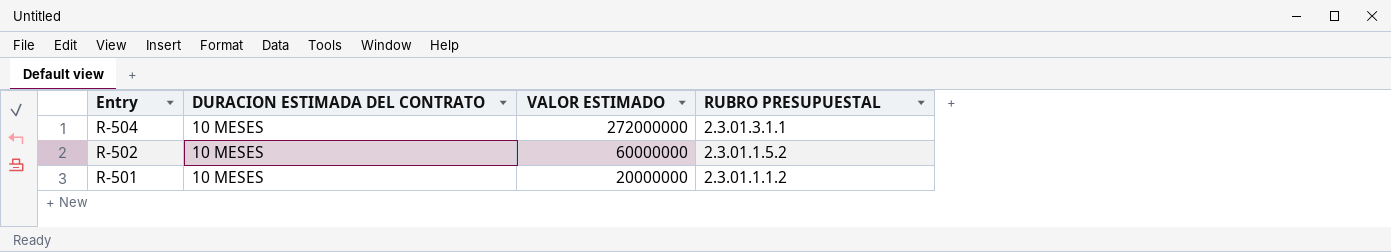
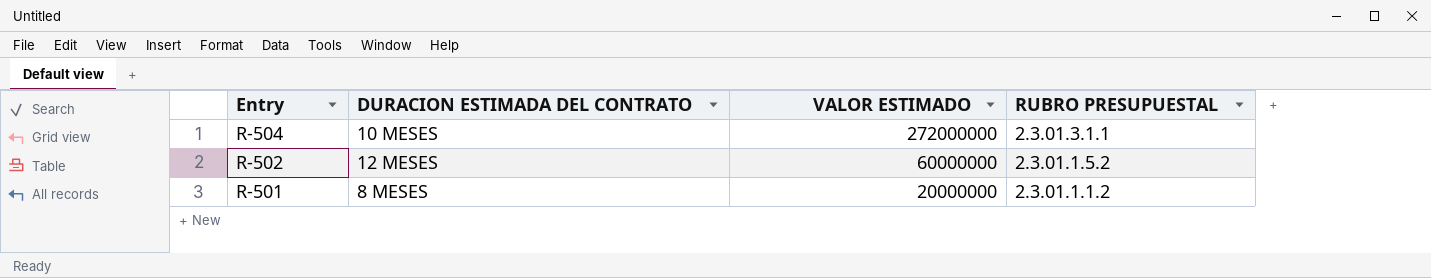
R-502 | DURACION ESTIMADA DEL CONTRATO: 10 MESES -> 12 MESES
R-501 | DURACION ESTIMADA DEL CONTRATO: 10 MESES -> 8 MESES

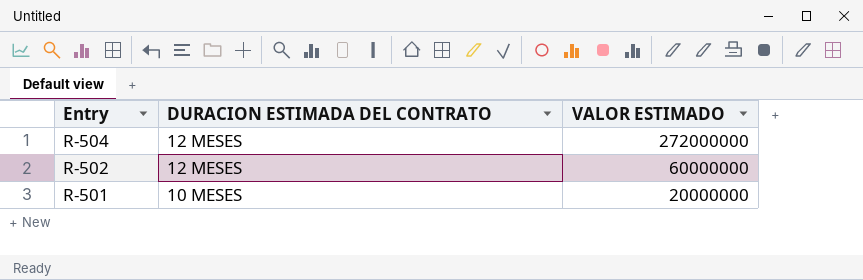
column RUBRO PRESUPUESTAL | position: 4 -> none
R-504 | DURACION ESTIMADA DEL CONTRATO: 10 MESES -> 12 MESES
R-501 | DURACION ESTIMADA DEL CONTRATO: 8 MESES -> 10 MESES

